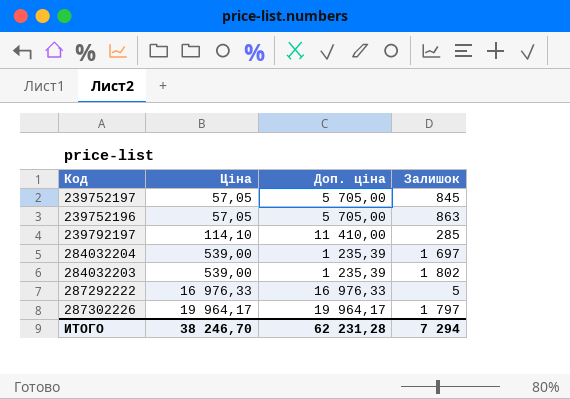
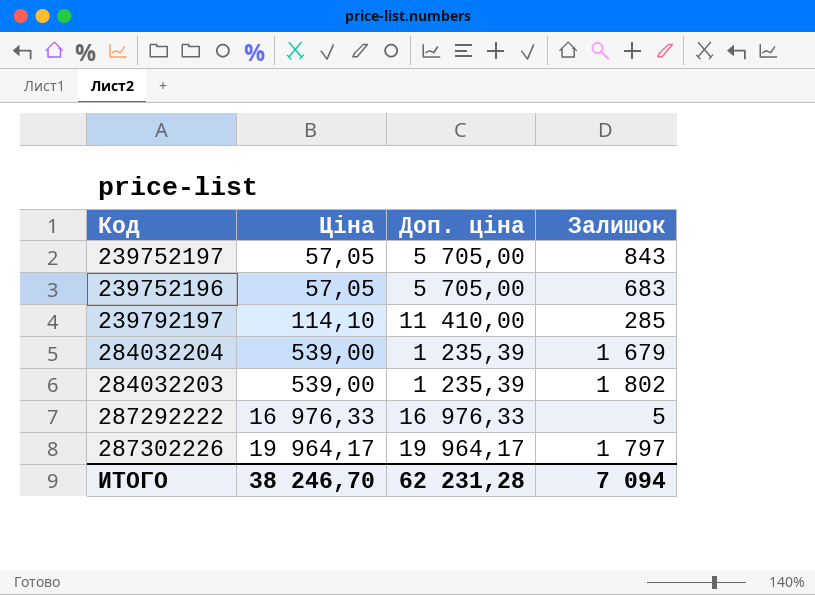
239752197 | Залишок: 845 -> 843
239752196 | Залишок: 863 -> 683
284032204 | Залишок: 1 697 -> 1 679
ИТОГО | Залишок: 7 294 -> 7 094

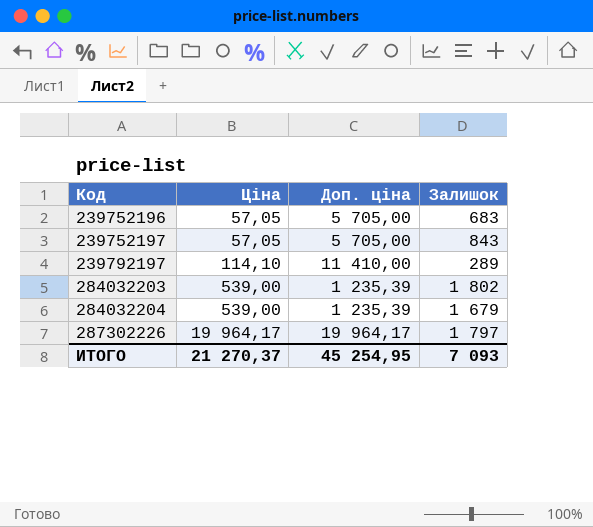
row order: Ціна ascending -> Код ascending
row 287292222: 16 976,33 | 16 976,33 | 5 -> none
239792197 | Залишок: 285 -> 289
ИТОГО | Ціна: 38 246,70 -> 21 270,37
ИТОГО | Доп. ціна: 62 231,28 -> 45 254,95
ИТОГО | Залишок: 7 094 -> 7 093

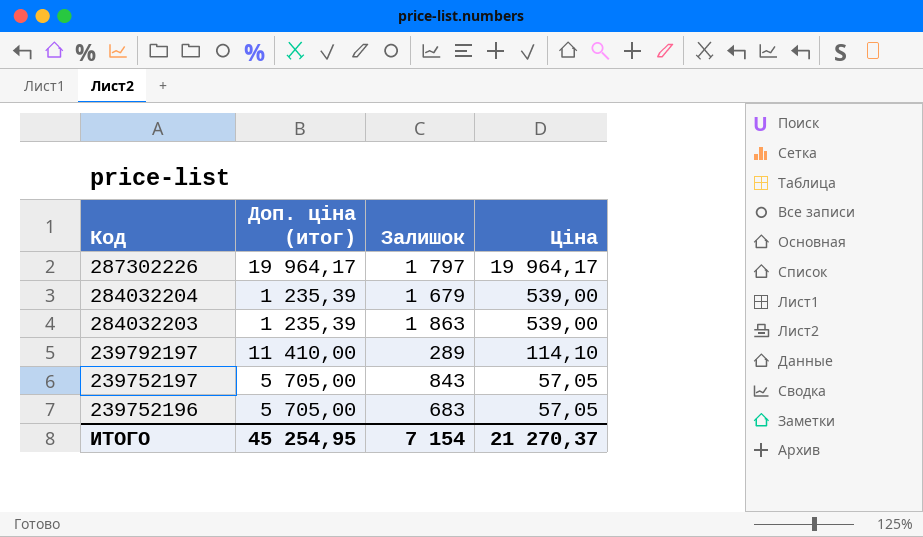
row order: Код ascending -> Код descending
column name: Доп. ціна -> Доп. ціна (итог)
column Ціна | position: 2 -> 4
284032203 | Залишок: 1 802 -> 1 863
ИТОГО | Залишок: 7 093 -> 7 154

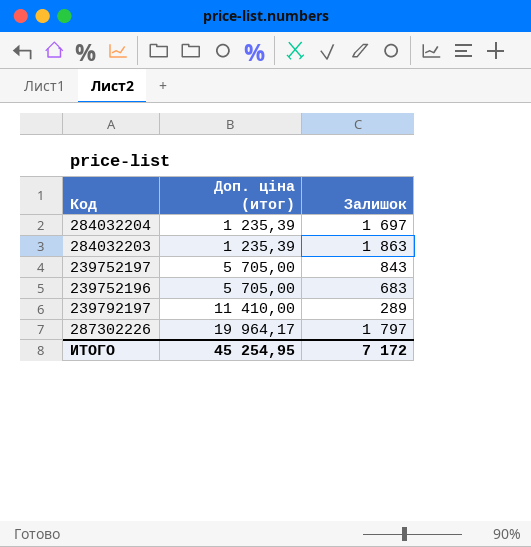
row order: Код descending -> Доп. ціна (итог) ascending
column Ціна | position: 4 -> none
284032204 | Залишок: 1 679 -> 1 697
ИТОГО | Залишок: 7 154 -> 7 172

